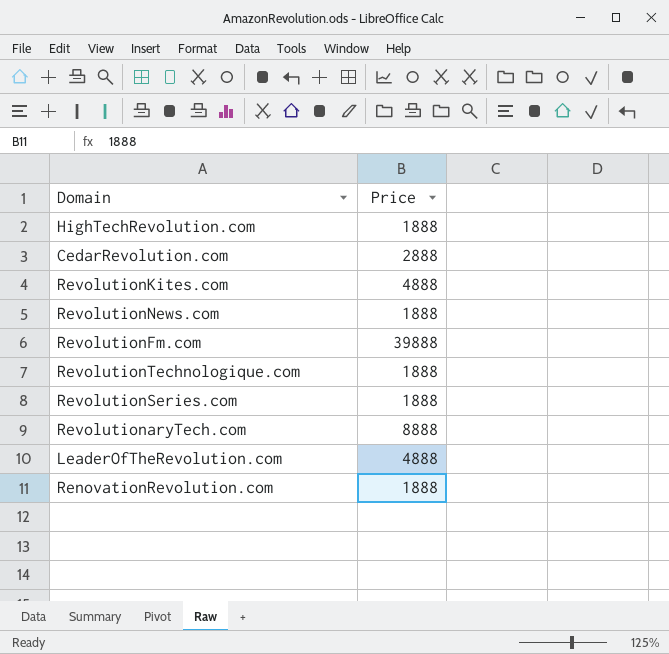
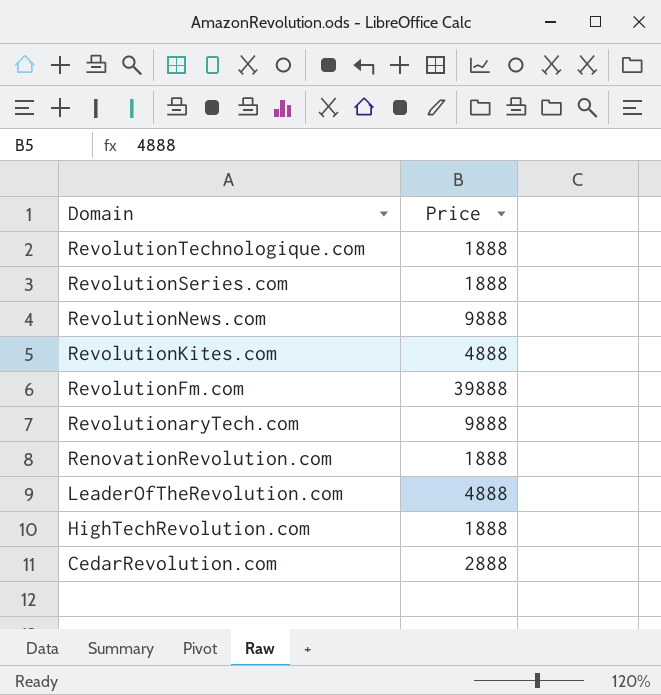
row order: none -> Domain descending
RevolutionNews.com | Price: 1888 -> 9888
RevolutionaryTech.com | Price: 8888 -> 9888

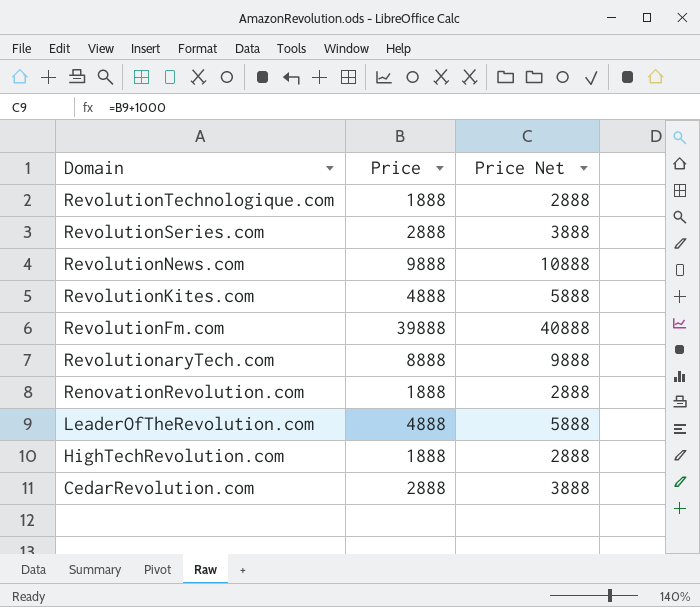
column Price Net | formula: none -> [Price] + 1000
RevolutionSeries.com | Price: 1888 -> 2888
RevolutionaryTech.com | Price: 9888 -> 8888

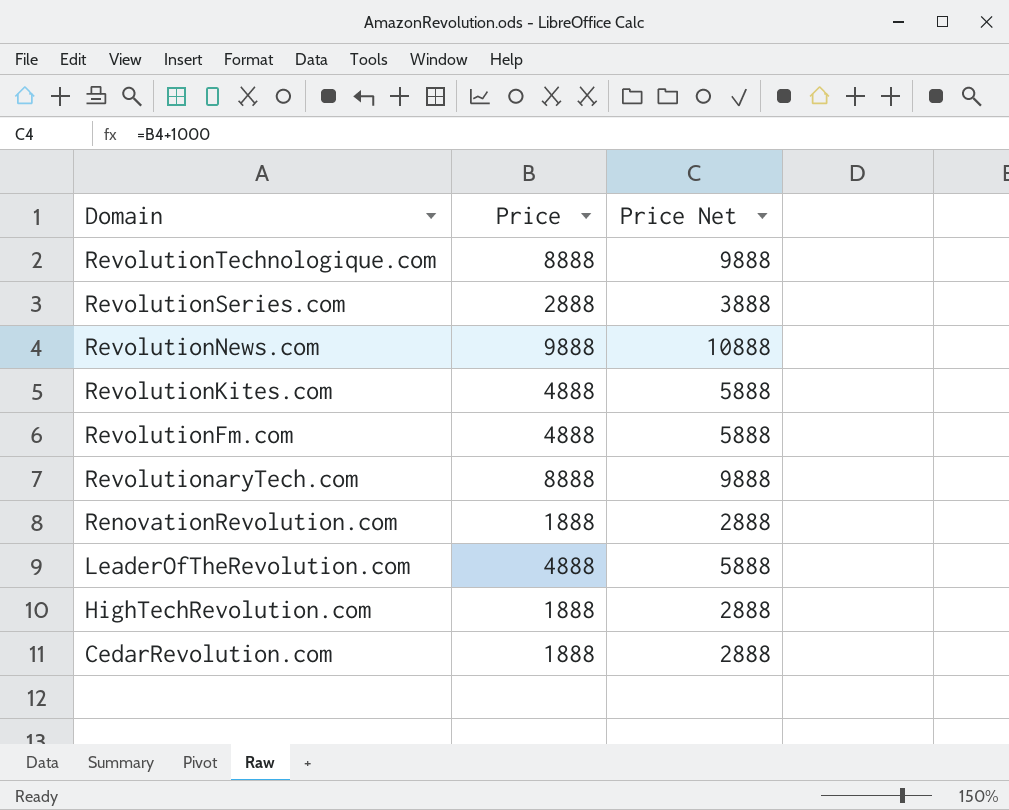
RevolutionTechnologique.com | Price: 1888 -> 8888
RevolutionTechnologique.com | Price Net: 2888 -> 9888
RevolutionFm.com | Price: 39888 -> 4888
RevolutionFm.com | Price Net: 40888 -> 5888
CedarRevolution.com | Price: 2888 -> 1888
CedarRevolution.com | Price Net: 3888 -> 2888

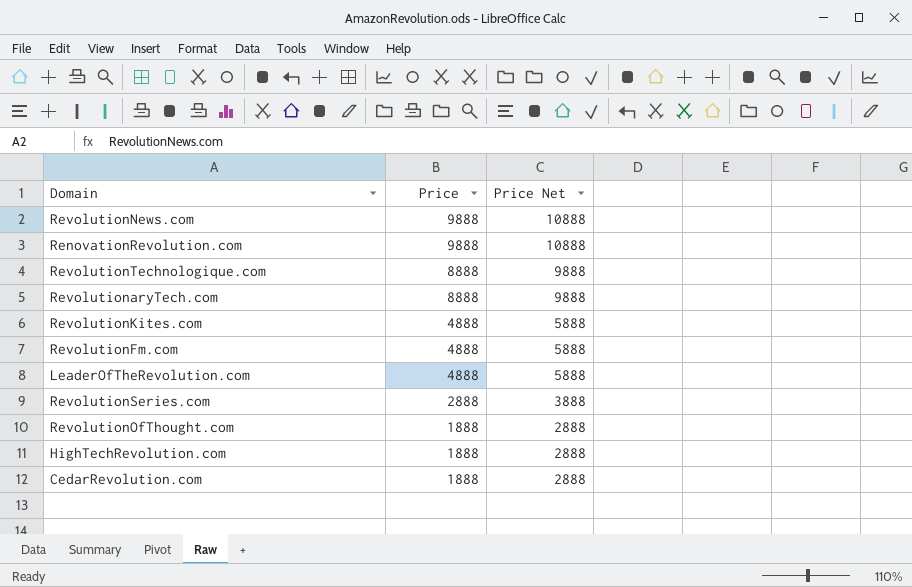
row order: Domain descending -> Price descending
RenovationRevolution.com | Price: 1888 -> 9888
RenovationRevolution.com | Price Net: 2888 -> 10888
row RevolutionOfThought.com: none -> 1888 | 2888

